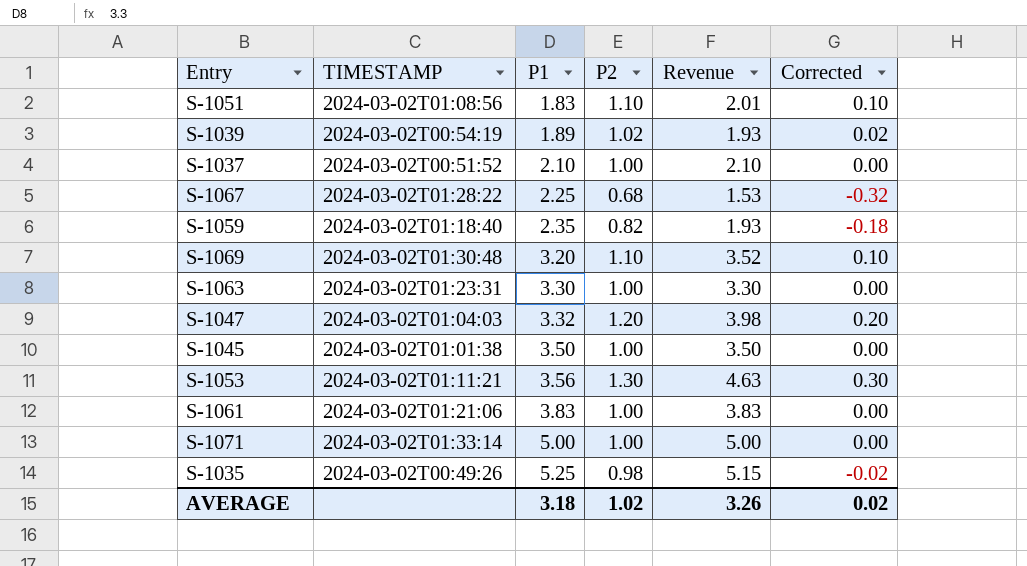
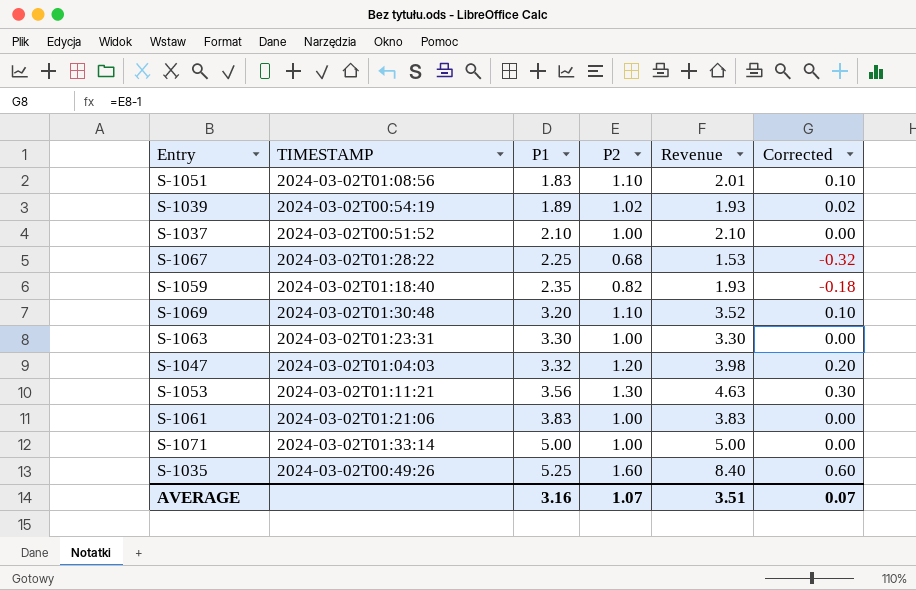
row S-1045: 2024-03-02T01:01:38 | 3.50 | 1.00 | 3.50 | 0.00 -> none
S-1035 | P2: 0.98 -> 1.60
S-1035 | Revenue: 5.15 -> 8.40
S-1035 | Corrected: -0.02 -> 0.60
AVERAGE | P1: 3.18 -> 3.16
AVERAGE | P2: 1.02 -> 1.07
AVERAGE | Revenue: 3.26 -> 3.51
AVERAGE | Corrected: 0.02 -> 0.07

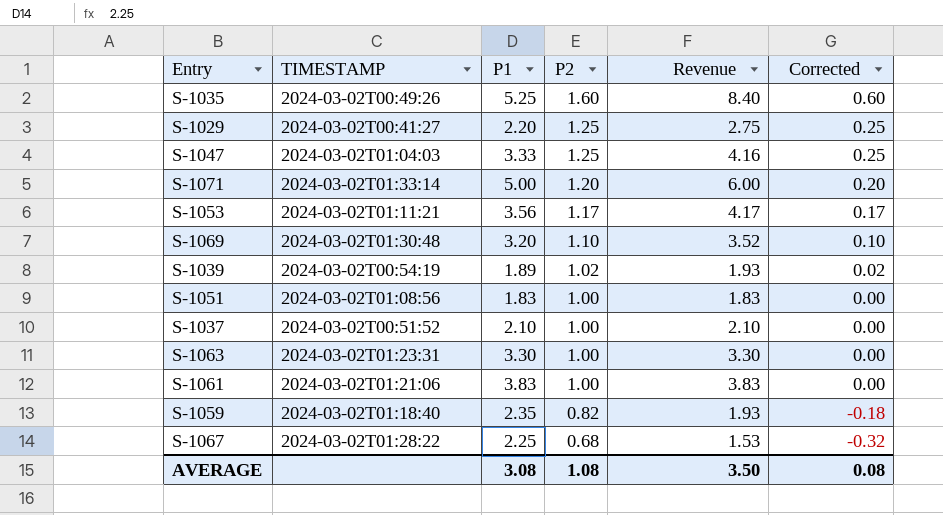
row order: P1 ascending -> P2 descending
row S-1029: none -> 2024-03-02T00:41:27 | 2.20 | 1.25 | 2.75 | 0.25
S-1047 | P1: 3.32 -> 3.33
S-1047 | P2: 1.20 -> 1.25
S-1047 | Revenue: 3.98 -> 4.16
S-1047 | Corrected: 0.20 -> 0.25
S-1071 | P2: 1.00 -> 1.20
S-1071 | Revenue: 5.00 -> 6.00
S-1071 | Corrected: 0.00 -> 0.20
S-1053 | P2: 1.30 -> 1.17
S-1053 | Revenue: 4.63 -> 4.17
S-1053 | Corrected: 0.30 -> 0.17
S-1051 | P2: 1.10 -> 1.00
S-1051 | Revenue: 2.01 -> 1.83
S-1051 | Corrected: 0.10 -> 0.00
AVERAGE | P1: 3.16 -> 3.08
AVERAGE | P2: 1.07 -> 1.08
AVERAGE | Revenue: 3.51 -> 3.50
AVERAGE | Corrected: 0.07 -> 0.08

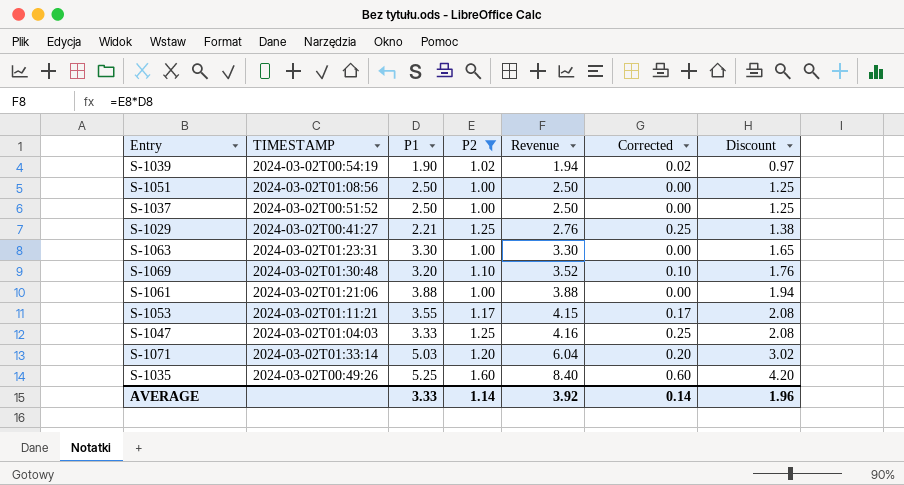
filter: none -> P2 >= 1.00
row order: P2 descending -> Revenue ascending
column Discount | formula: none -> [Revenue] * 0.5
S-1039 | P1: 1.89 -> 1.90
S-1039 | Revenue: 1.93 -> 1.94
S-1051 | P1: 1.83 -> 2.50
S-1051 | Revenue: 1.83 -> 2.50
S-1037 | P1: 2.10 -> 2.50
S-1037 | Revenue: 2.10 -> 2.50
S-1029 | P1: 2.20 -> 2.21
S-1029 | Revenue: 2.75 -> 2.76
S-1061 | P1: 3.83 -> 3.88
S-1061 | Revenue: 3.83 -> 3.88
S-1053 | P1: 3.56 -> 3.55
S-1053 | Revenue: 4.17 -> 4.15
S-1071 | P1: 5.00 -> 5.03
S-1071 | Revenue: 6.00 -> 6.04
AVERAGE | P1: 3.08 -> 3.33
AVERAGE | P2: 1.08 -> 1.14
AVERAGE | Revenue: 3.50 -> 3.92
AVERAGE | Corrected: 0.08 -> 0.14

